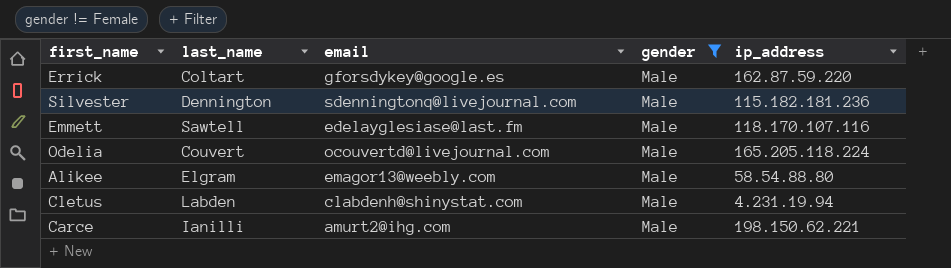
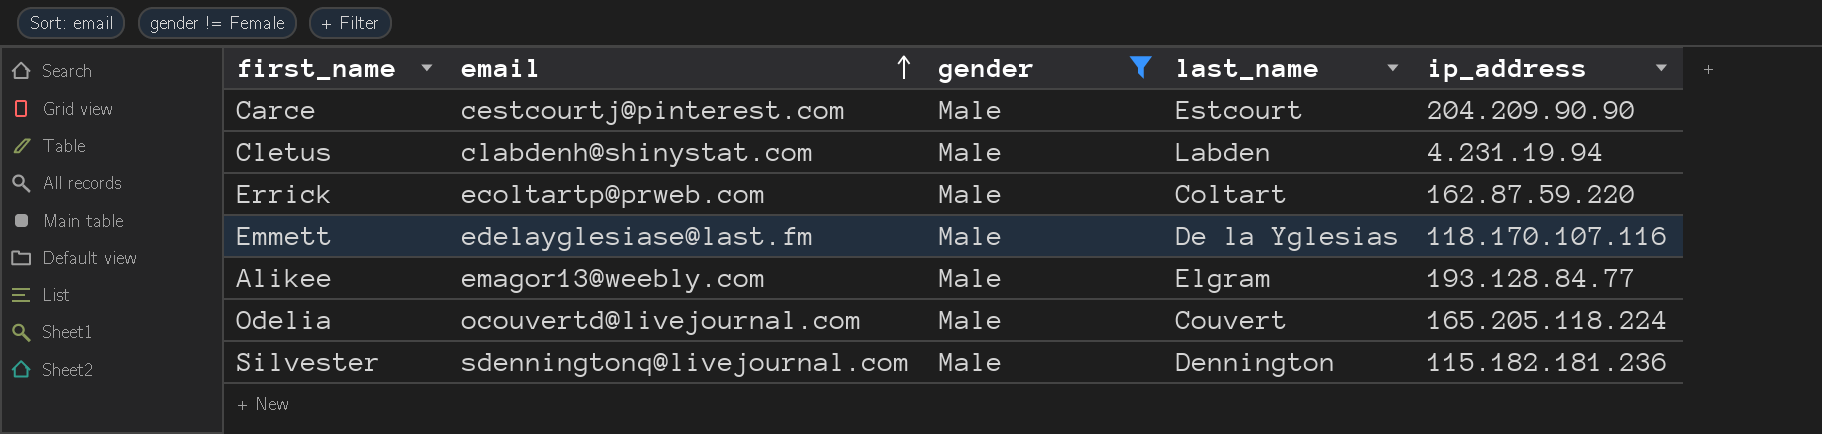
row order: none -> email ascending
column last_name | position: 2 -> 4
Carce | email: amurt2@ihg.com -> cestcourtj@pinterest.com
Carce | last_name: Ianilli -> Estcourt
Carce | ip_address: 198.150.62.221 -> 204.209.90.90
Errick | email: gforsdykey@google.es -> ecoltartp@prweb.com
Emmett | last_name: Sawtell -> De la Yglesias
Alikee | ip_address: 58.54.88.80 -> 193.128.84.77

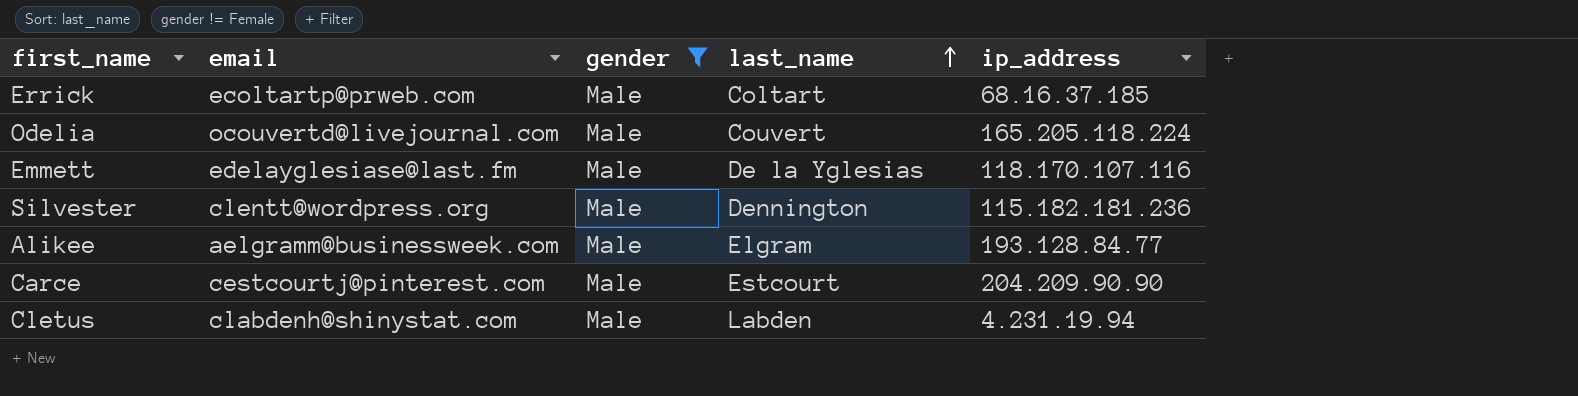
row order: email ascending -> last_name ascending
Errick | ip_address: 162.87.59.220 -> 68.16.37.185
Silvester | email: sdenningtonq@livejournal.com -> clentt@wordpress.org
Alikee | email: emagor13@weebly.com -> aelgramm@businessweek.com

